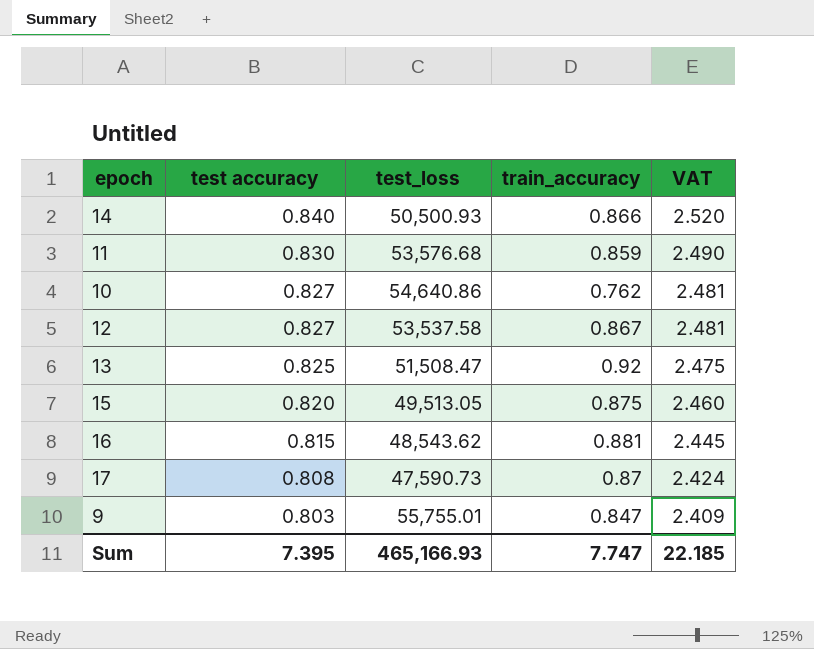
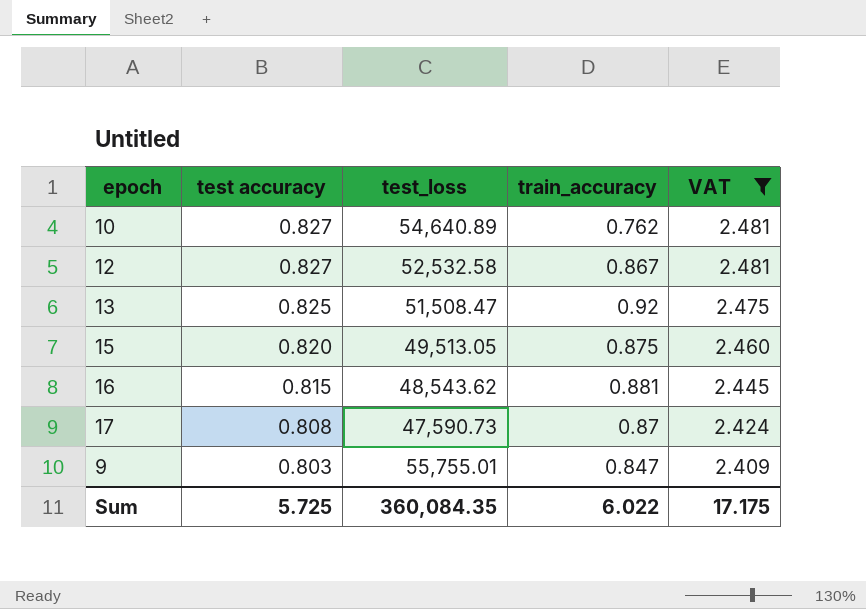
filter: none -> VAT <= 2.481
10 | test_loss: 54,640.86 -> 54,640.89
12 | test_loss: 53,537.58 -> 52,532.58
Sum | test accuracy: 7.395 -> 5.725
Sum | test_loss: 465,166.93 -> 360,084.35
Sum | train_accuracy: 7.747 -> 6.022
Sum | VAT: 22.185 -> 17.175

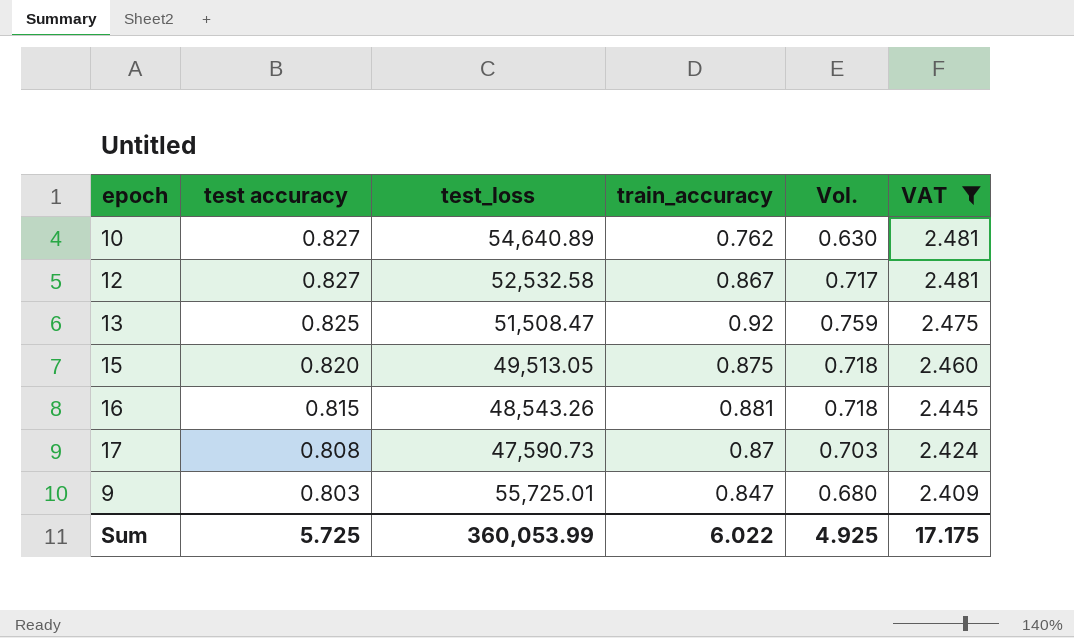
column Vol. | formula: none -> [test accuracy] * [train_accuracy]
16 | test_loss: 48,543.62 -> 48,543.26
9 | test_loss: 55,755.01 -> 55,725.01
Sum | test_loss: 360,084.35 -> 360,053.99

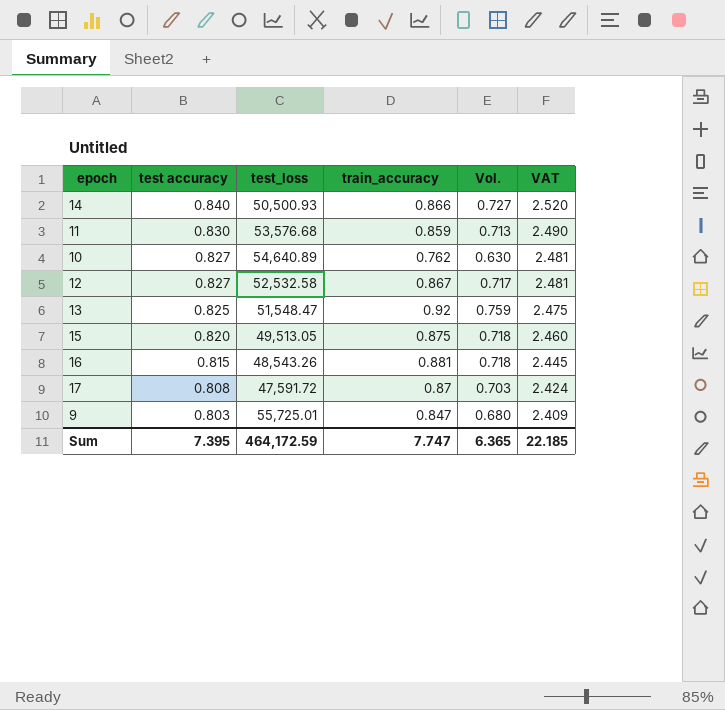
filter: VAT <= 2.481 -> none
13 | test_loss: 51,508.47 -> 51,548.47
17 | test_loss: 47,590.73 -> 47,591.72
Sum | test accuracy: 5.725 -> 7.395
Sum | test_loss: 360,053.99 -> 464,172.59
Sum | train_accuracy: 6.022 -> 7.747
Sum | Vol.: 4.925 -> 6.365
Sum | VAT: 17.175 -> 22.185

